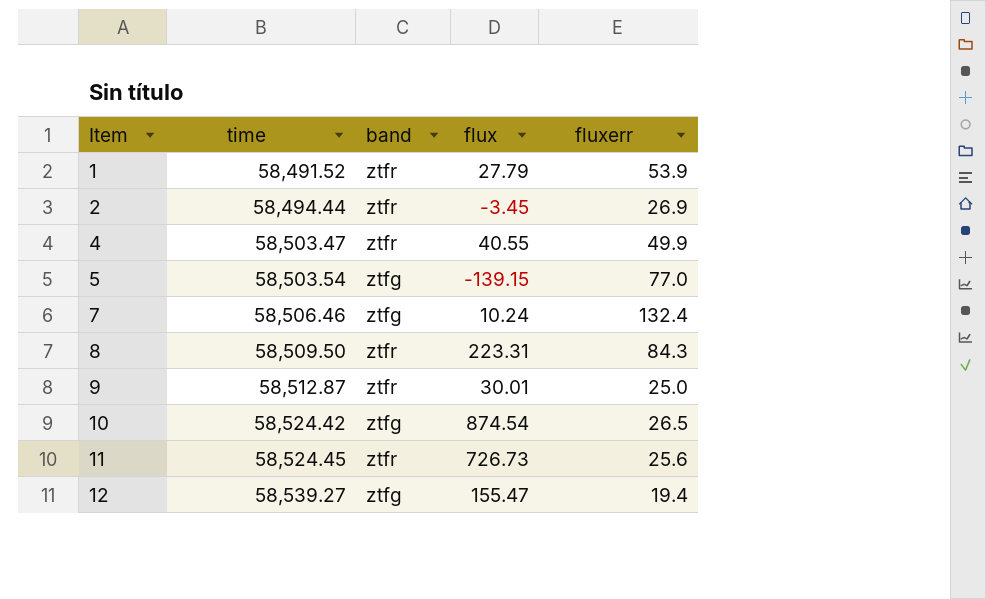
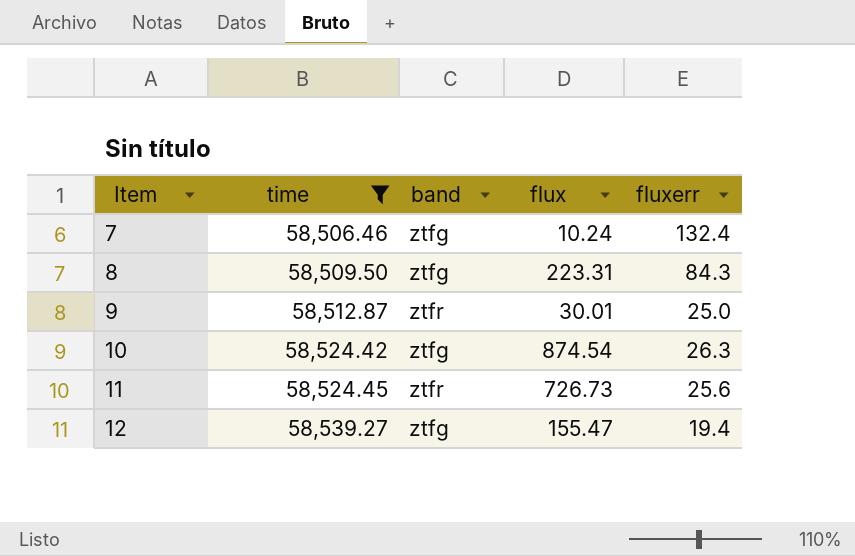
filter: none -> time >= 58,506.46
8 | band: ztfr -> ztfg
10 | fluxerr: 26.5 -> 26.3

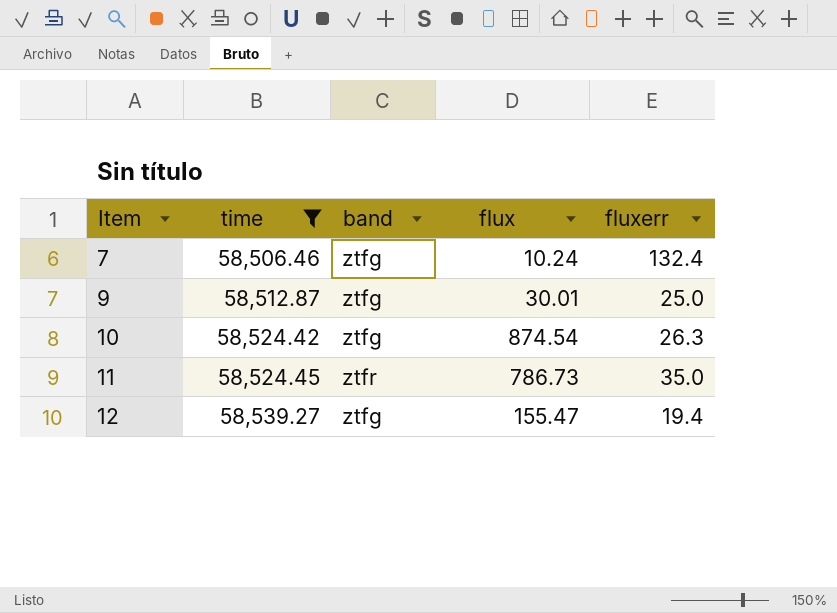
row 8: 58,509.50 | ztfg | 223.31 | 84.3 -> none
9 | band: ztfr -> ztfg
11 | flux: 726.73 -> 786.73
11 | fluxerr: 25.6 -> 35.0

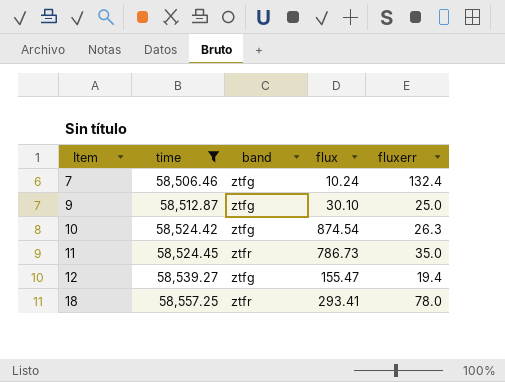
9 | flux: 30.01 -> 30.10
row 18: none -> 58,557.25 | ztfr | 293.41 | 78.0

